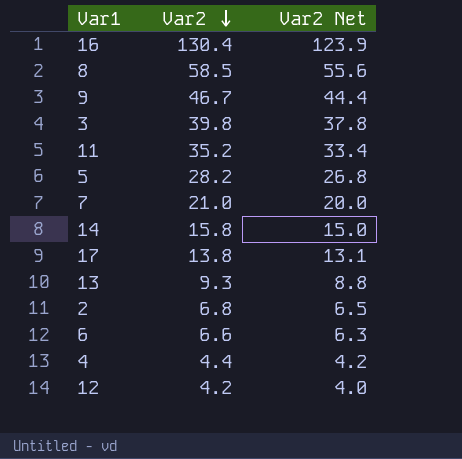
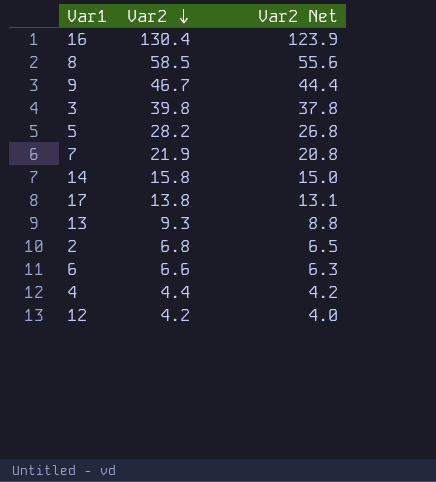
row 11: 35.2 | 33.4 -> none
7 | Var2: 21.0 -> 21.9
7 | Var2 Net: 20.0 -> 20.8

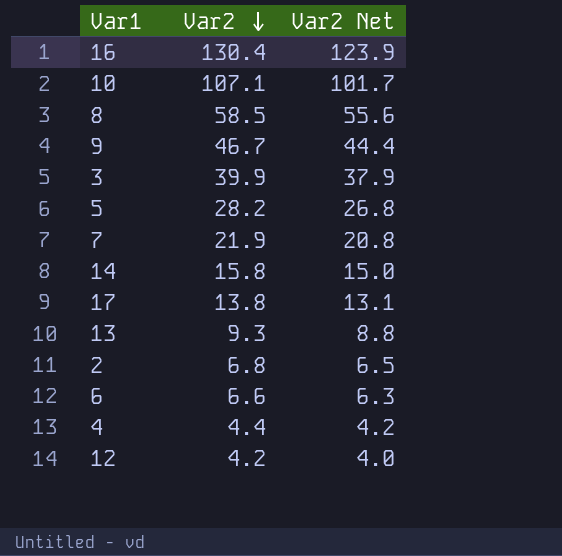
row 10: none -> 107.1 | 101.7
3 | Var2: 39.8 -> 39.9
3 | Var2 Net: 37.8 -> 37.9

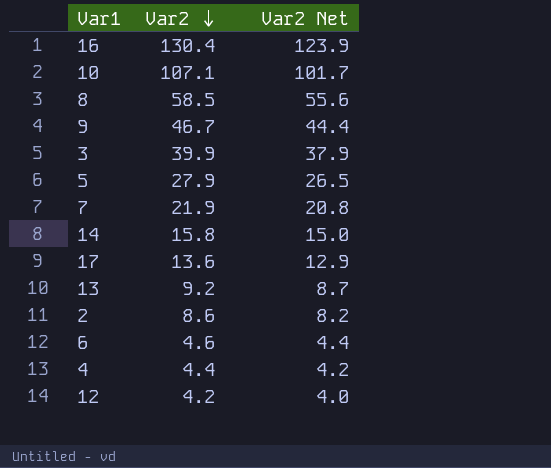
5 | Var2: 28.2 -> 27.9
5 | Var2 Net: 26.8 -> 26.5
17 | Var2: 13.8 -> 13.6
17 | Var2 Net: 13.1 -> 12.9
13 | Var2: 9.3 -> 9.2
13 | Var2 Net: 8.8 -> 8.7
2 | Var2: 6.8 -> 8.6
2 | Var2 Net: 6.5 -> 8.2
6 | Var2: 6.6 -> 4.6
6 | Var2 Net: 6.3 -> 4.4

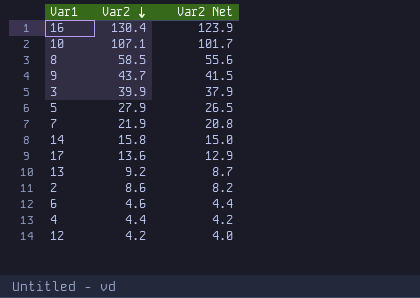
9 | Var2: 46.7 -> 43.7
9 | Var2 Net: 44.4 -> 41.5

